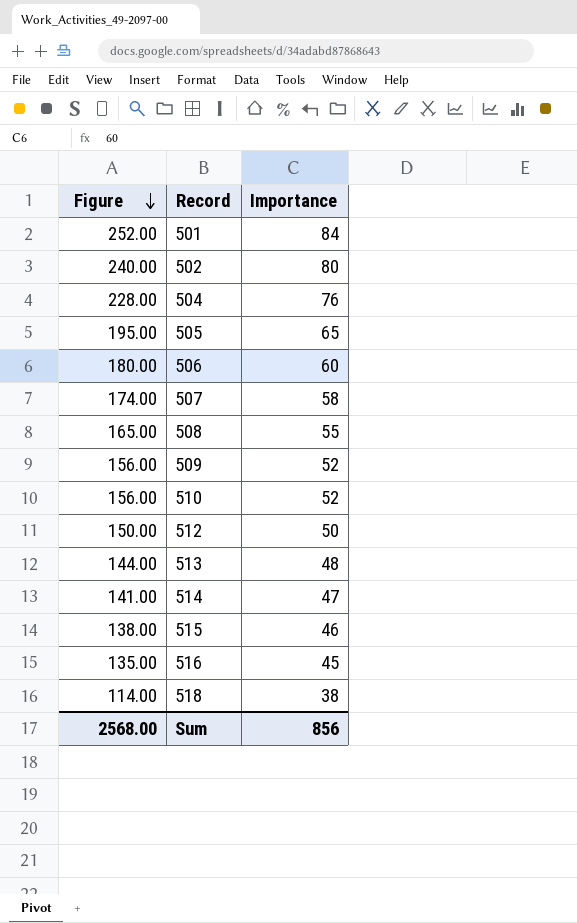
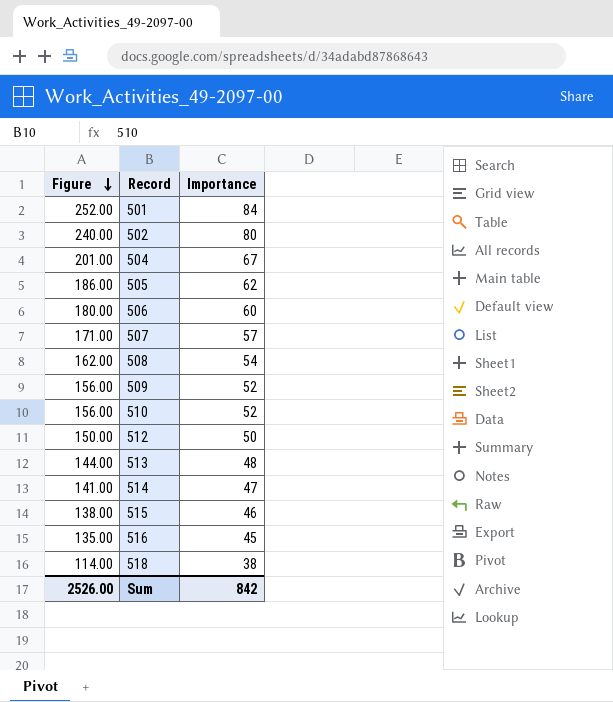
504 | Figure: 228.00 -> 201.00
504 | Importance: 76 -> 67
505 | Figure: 195.00 -> 186.00
505 | Importance: 65 -> 62
507 | Figure: 174.00 -> 171.00
507 | Importance: 58 -> 57
508 | Figure: 165.00 -> 162.00
508 | Importance: 55 -> 54
Sum | Figure: 2568.00 -> 2526.00
Sum | Importance: 856 -> 842

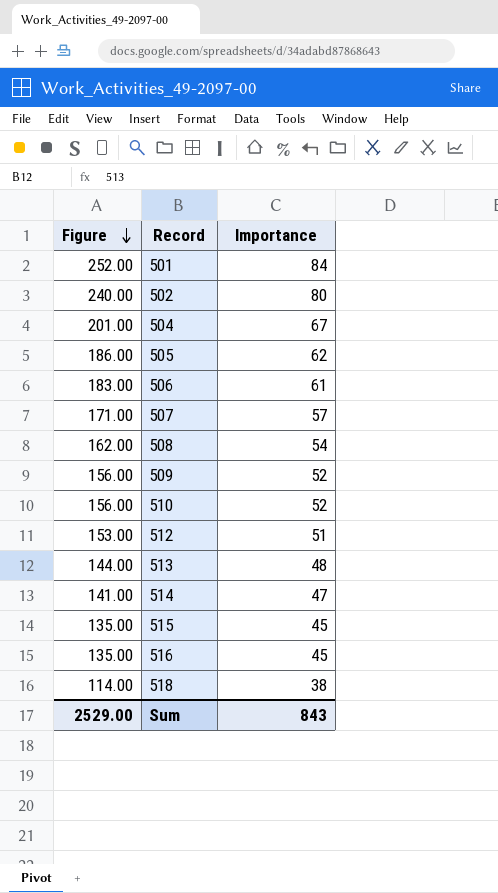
506 | Figure: 180.00 -> 183.00
506 | Importance: 60 -> 61
512 | Figure: 150.00 -> 153.00
512 | Importance: 50 -> 51
515 | Figure: 138.00 -> 135.00
515 | Importance: 46 -> 45
Sum | Figure: 2526.00 -> 2529.00
Sum | Importance: 842 -> 843

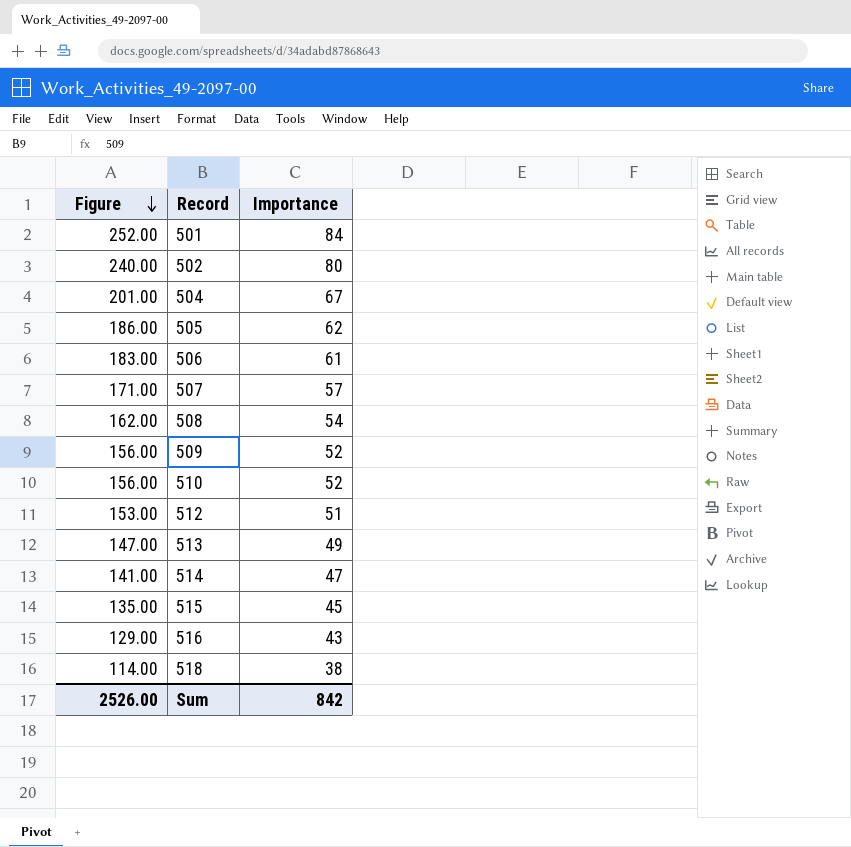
513 | Figure: 144.00 -> 147.00
513 | Importance: 48 -> 49
516 | Figure: 135.00 -> 129.00
516 | Importance: 45 -> 43
Sum | Figure: 2529.00 -> 2526.00
Sum | Importance: 843 -> 842

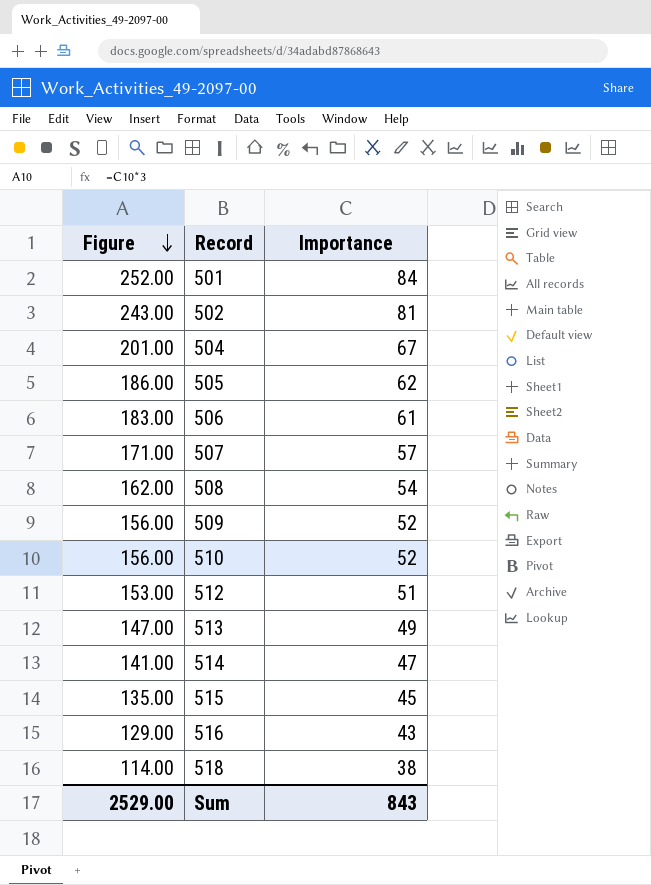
502 | Figure: 240.00 -> 243.00
502 | Importance: 80 -> 81
Sum | Figure: 2526.00 -> 2529.00
Sum | Importance: 842 -> 843

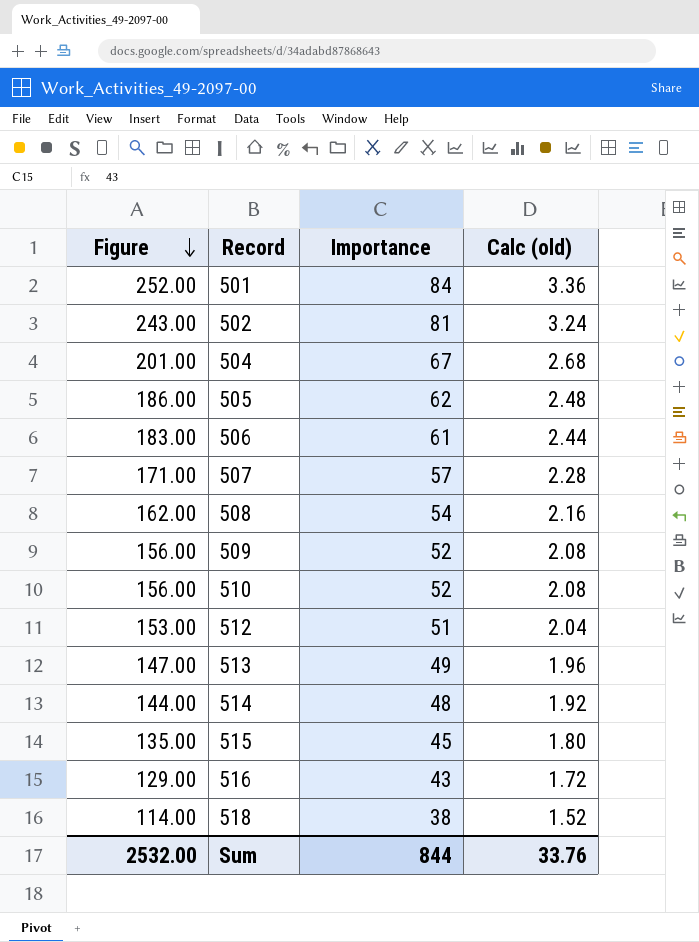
column Calc (old) | formula: none -> [Importance] * 0.04
514 | Figure: 141.00 -> 144.00
514 | Importance: 47 -> 48
Sum | Figure: 2529.00 -> 2532.00
Sum | Importance: 843 -> 844

